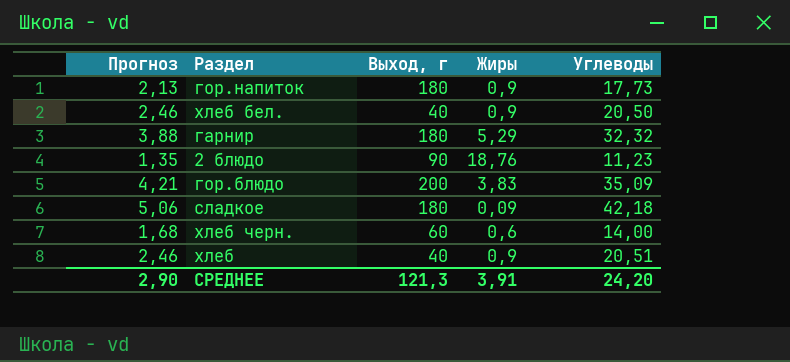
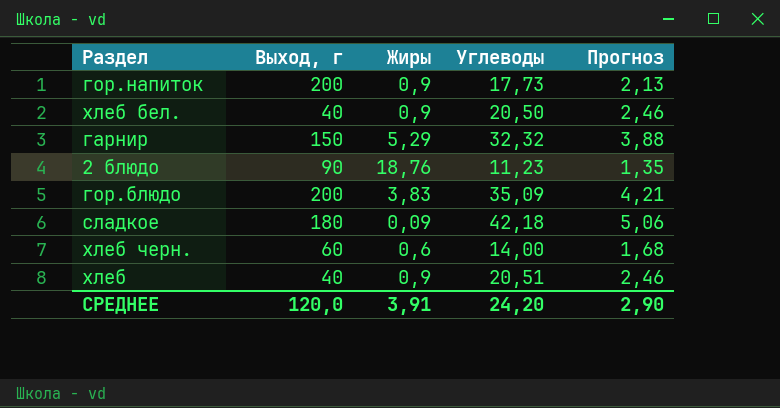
column Прогноз | position: 1 -> 5
гор.напиток | Выход, г: 180 -> 200
гарнир | Выход, г: 180 -> 150
СРЕДНЕЕ | Выход, г: 121,3 -> 120,0

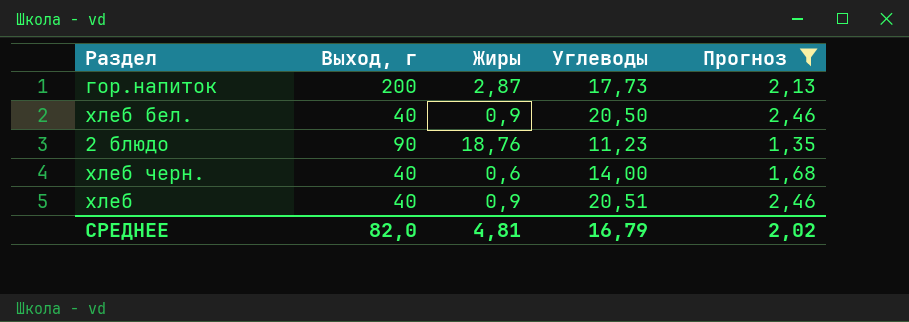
filter: none -> Прогноз <= 2,46
гор.напиток | Жиры: 0,9 -> 2,87
хлеб черн. | Выход, г: 60 -> 40
СРЕДНЕЕ | Выход, г: 120,0 -> 82,0
СРЕДНЕЕ | Жиры: 3,91 -> 4,81
СРЕДНЕЕ | Углеводы: 24,20 -> 16,79
СРЕДНЕЕ | Прогноз: 2,90 -> 2,02

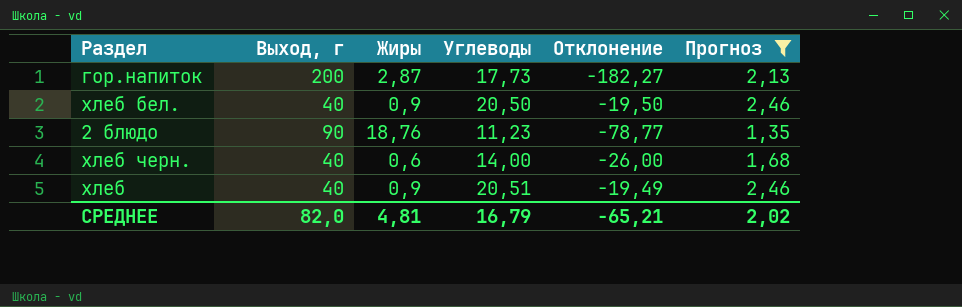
column Отклонение | formula: none -> [Углеводы] - [Выход, г]

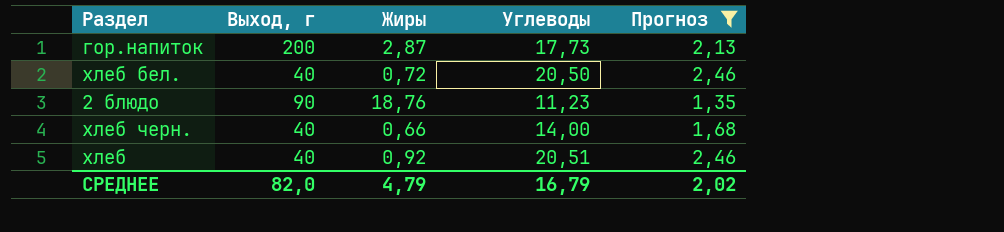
column Отклонение | formula: [Углеводы] - [Выход, г] -> none
хлеб бел. | Жиры: 0,9 -> 0,72
хлеб черн. | Жиры: 0,6 -> 0,66
хлеб | Жиры: 0,9 -> 0,92
СРЕДНЕЕ | Жиры: 4,81 -> 4,79

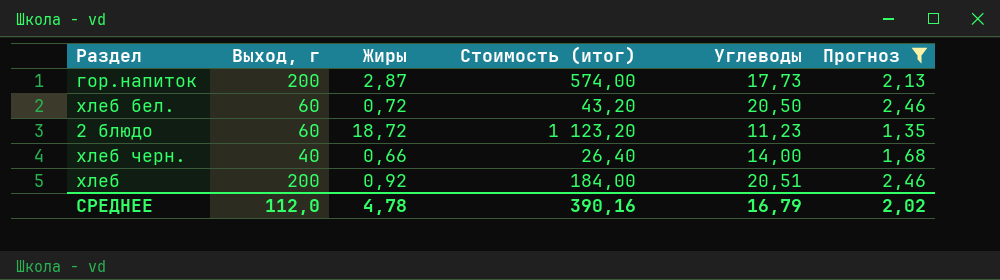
column Стоимость (итог) | formula: none -> [Выход, г] * [Жиры]
хлеб бел. | Выход, г: 40 -> 60
2 блюдо | Выход, г: 90 -> 60
2 блюдо | Жиры: 18,76 -> 18,72
хлеб | Выход, г: 40 -> 200
СРЕДНЕЕ | Выход, г: 82,0 -> 112,0
СРЕДНЕЕ | Жиры: 4,79 -> 4,78

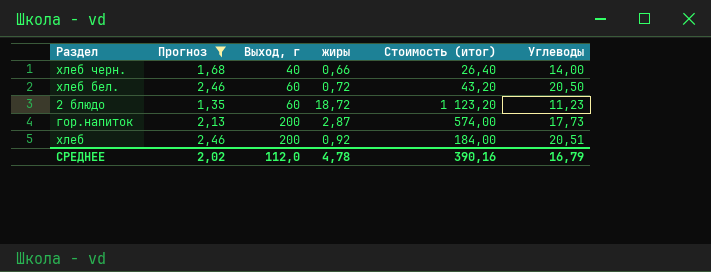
row order: none -> Выход, г ascending
column Прогноз | position: 6 -> 2
column name: Жиры -> жиры

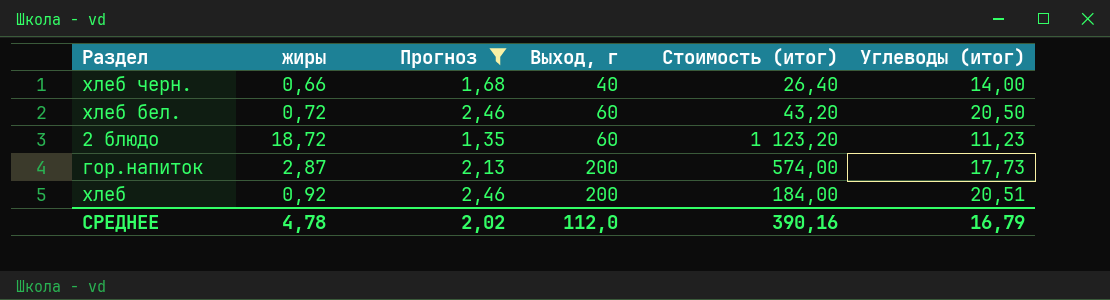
column жиры | position: 4 -> 2
column name: Углеводы -> Углеводы (итог)

